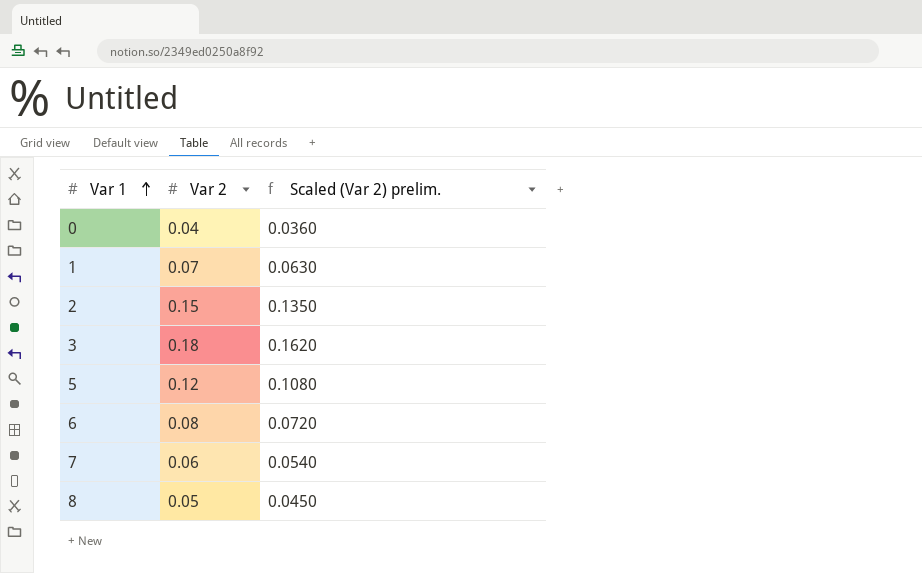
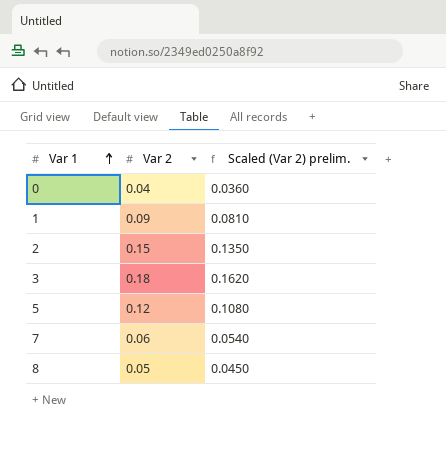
row 6: 0.08 | 0.0720 -> none
1 | Var 2: 0.07 -> 0.09
1 | Scaled (Var 2) prelim.: 0.0630 -> 0.0810

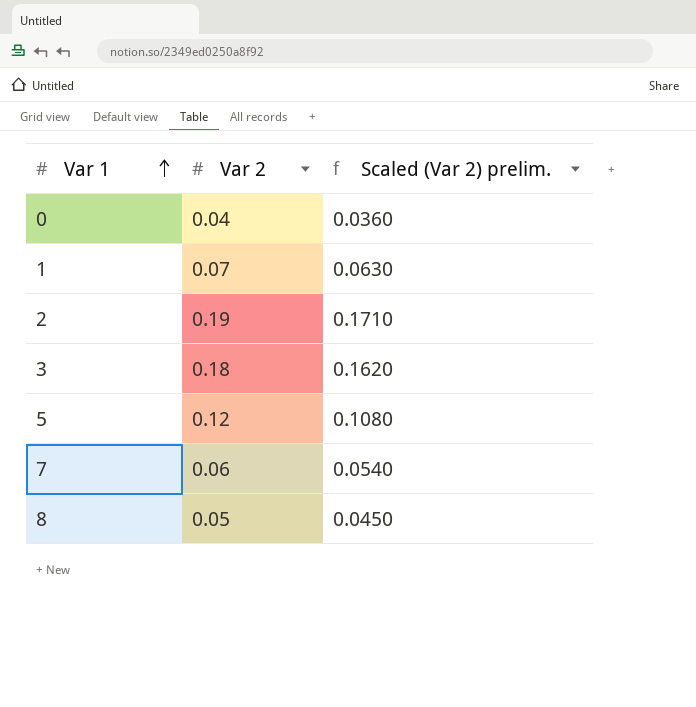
1 | Var 2: 0.09 -> 0.07
1 | Scaled (Var 2) prelim.: 0.0810 -> 0.0630
2 | Var 2: 0.15 -> 0.19
2 | Scaled (Var 2) prelim.: 0.1350 -> 0.1710

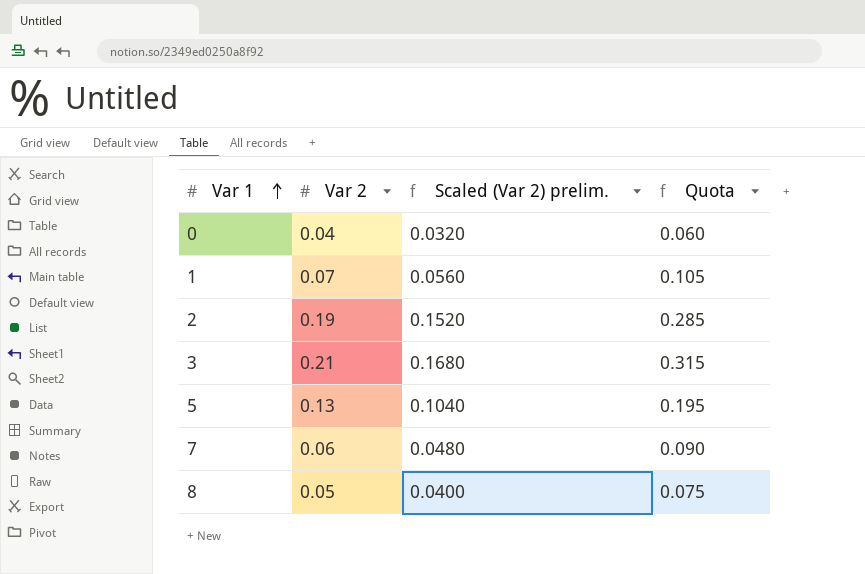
column Scaled (Var 2) prelim. | formula: [Var 2] * 0.9 -> [Var 2] * 0.8
column Quota | formula: none -> [Var 2] * 1.5
3 | Var 2: 0.18 -> 0.21
5 | Var 2: 0.12 -> 0.13

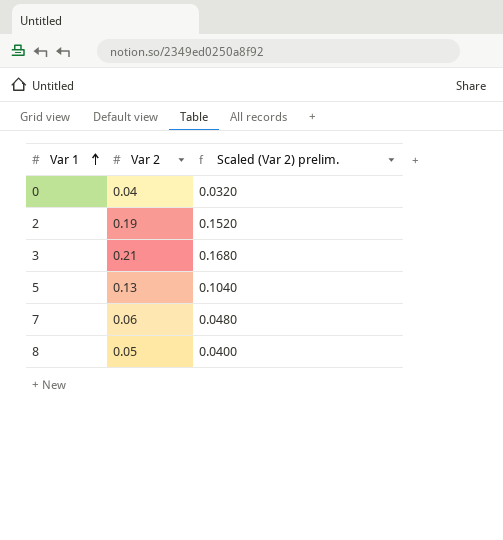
column Quota | formula: [Var 2] * 1.5 -> none
row 1: 0.07 | 0.0560 | 0.105 -> none

